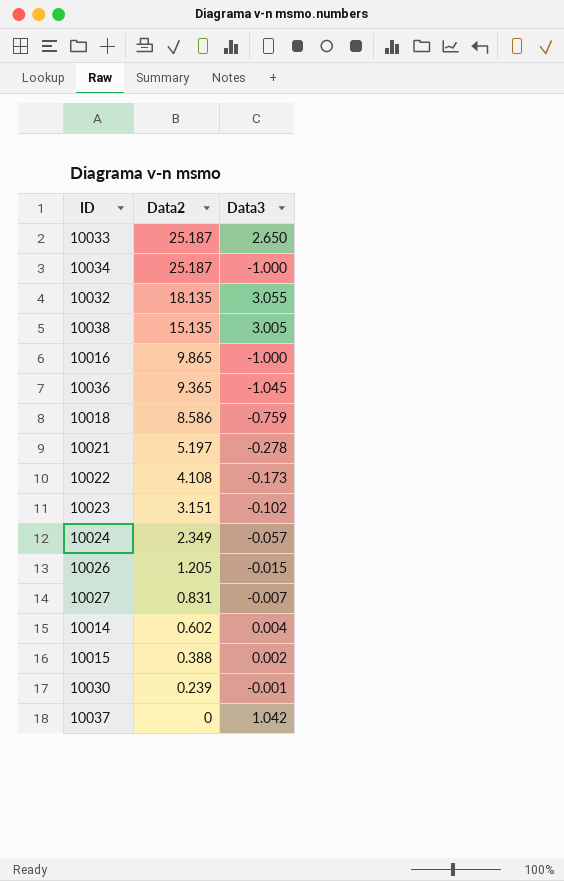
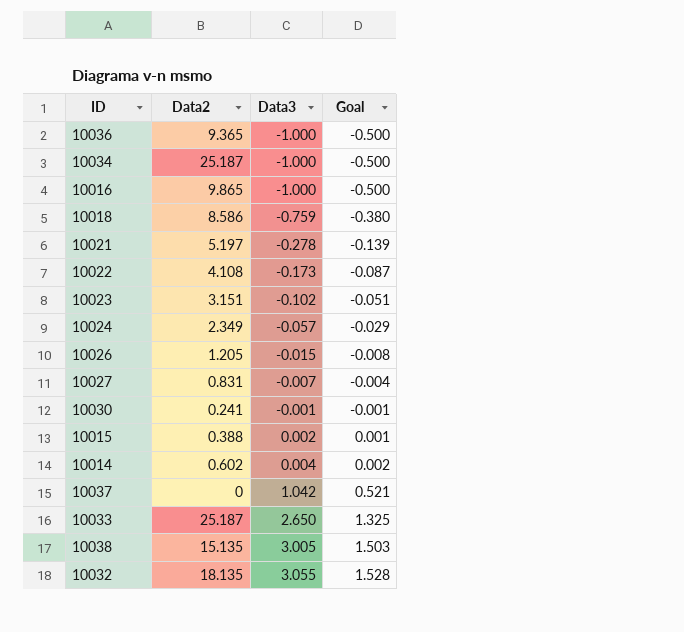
row order: Data2 descending -> Data3 ascending
column Goal | formula: none -> [Data3] * 0.5
10036 | Data3: -1.045 -> -1.000
10030 | Data2: 0.239 -> 0.241

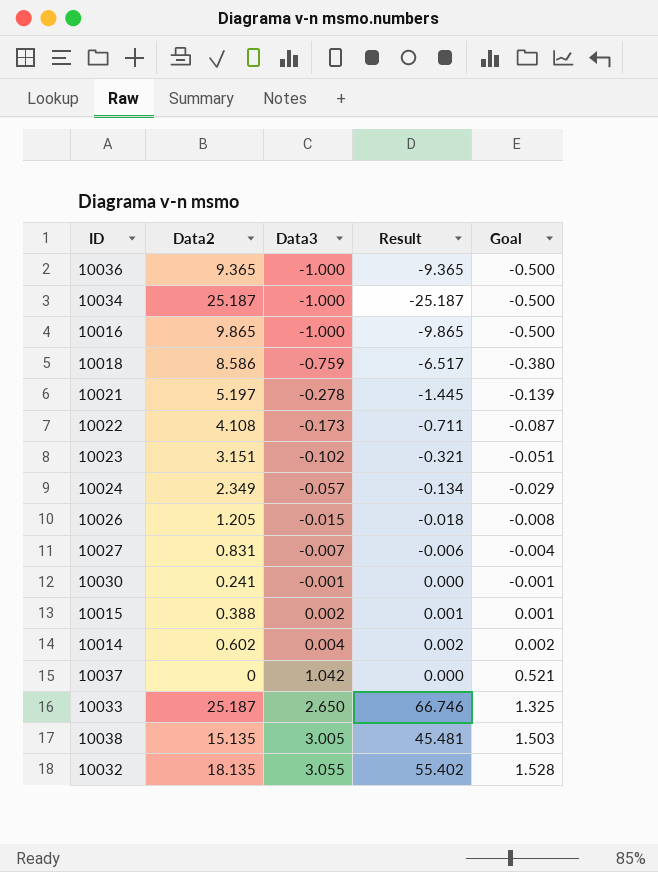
column Result | formula: none -> [Data2] * [Data3]

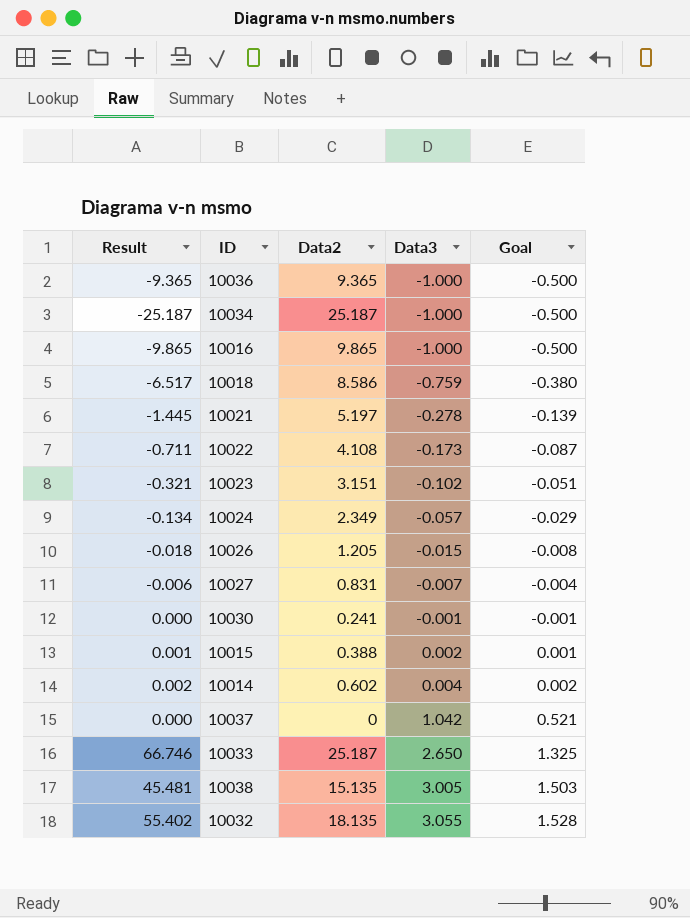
column Result | position: 4 -> 1

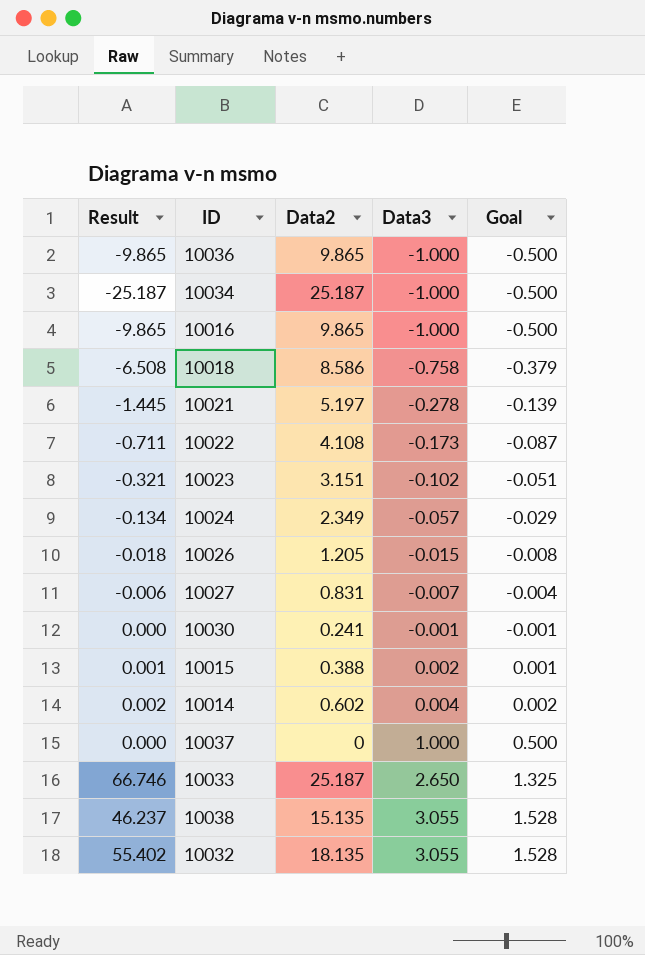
10036 | Result: -9.365 -> -9.865
10036 | Data2: 9.365 -> 9.865
10018 | Result: -6.517 -> -6.508
10018 | Data3: -0.759 -> -0.758
10018 | Goal: -0.380 -> -0.379
10037 | Data3: 1.042 -> 1.000
10037 | Goal: 0.521 -> 0.500
10038 | Result: 45.481 -> 46.237
10038 | Data3: 3.005 -> 3.055
10038 | Goal: 1.503 -> 1.528

